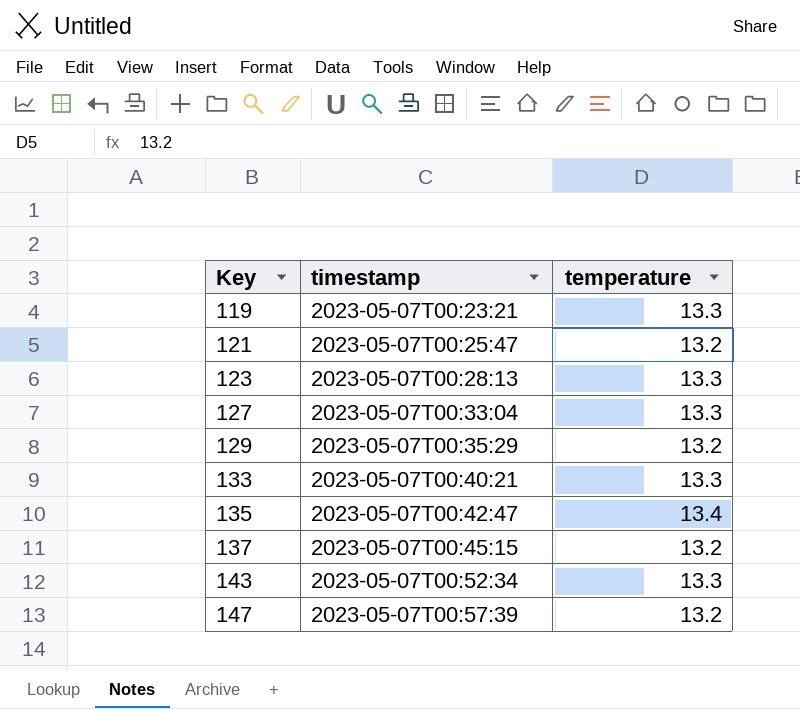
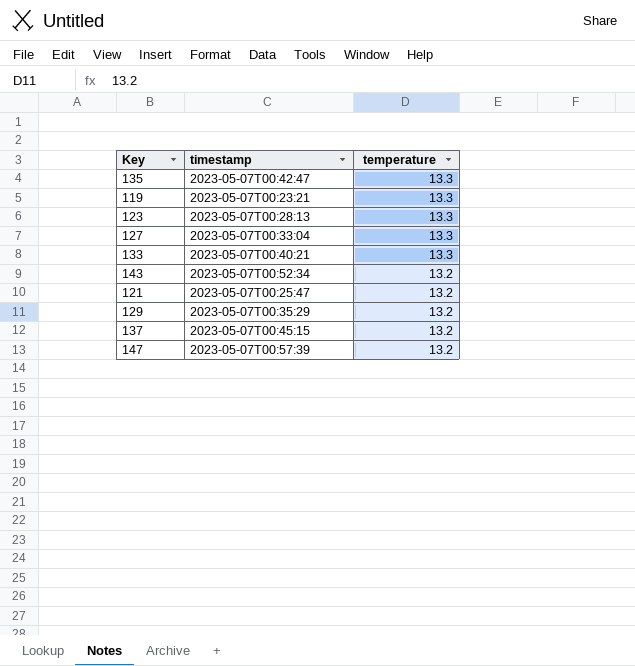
row order: Key ascending -> temperature descending
135 | temperature: 13.4 -> 13.3
143 | temperature: 13.3 -> 13.2

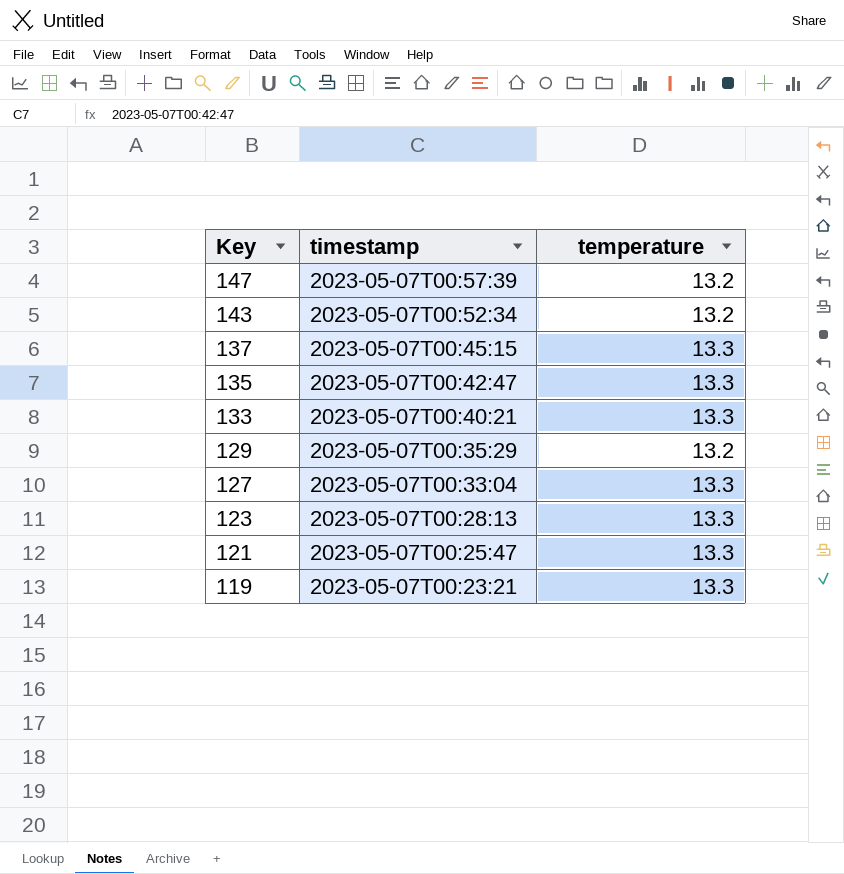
row order: temperature descending -> Key descending
137 | temperature: 13.2 -> 13.3
121 | temperature: 13.2 -> 13.3

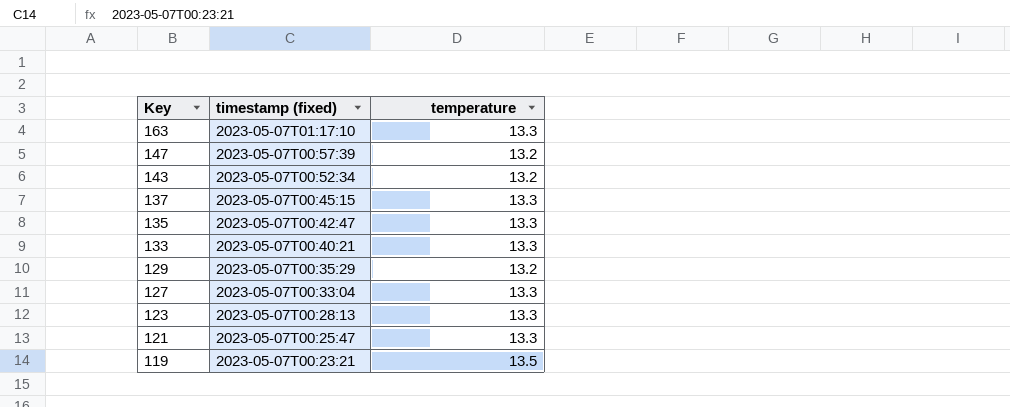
column name: timestamp -> timestamp (fixed)
row 163: none -> 2023-05-07T01:17:10 | 13.3
119 | temperature: 13.3 -> 13.5

